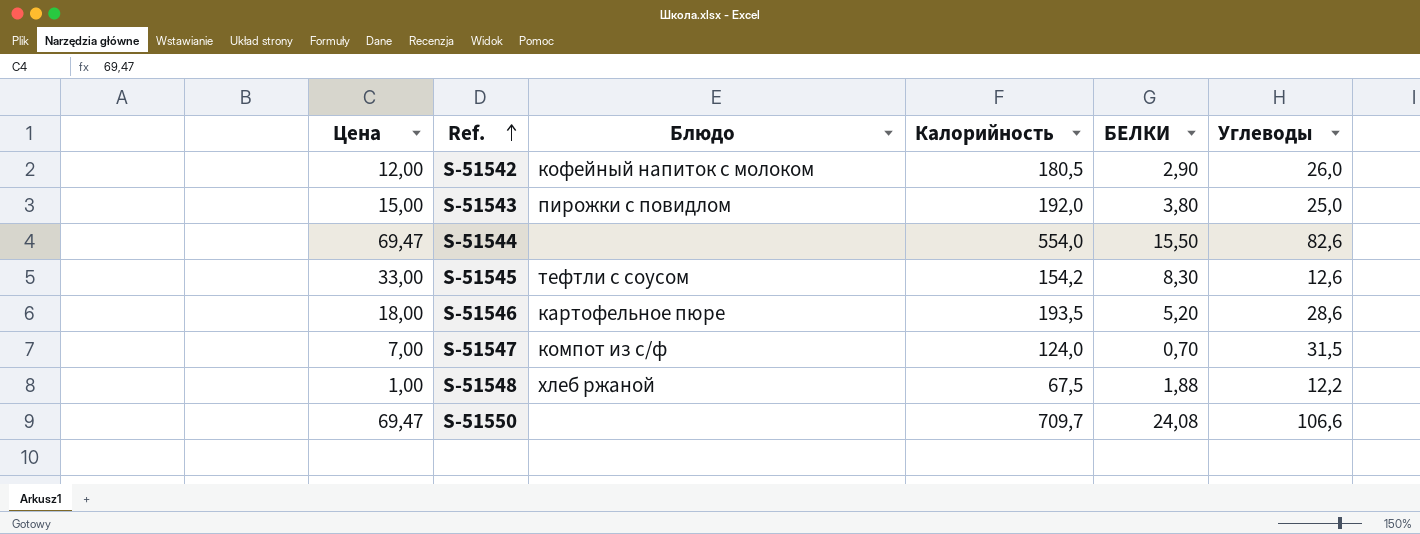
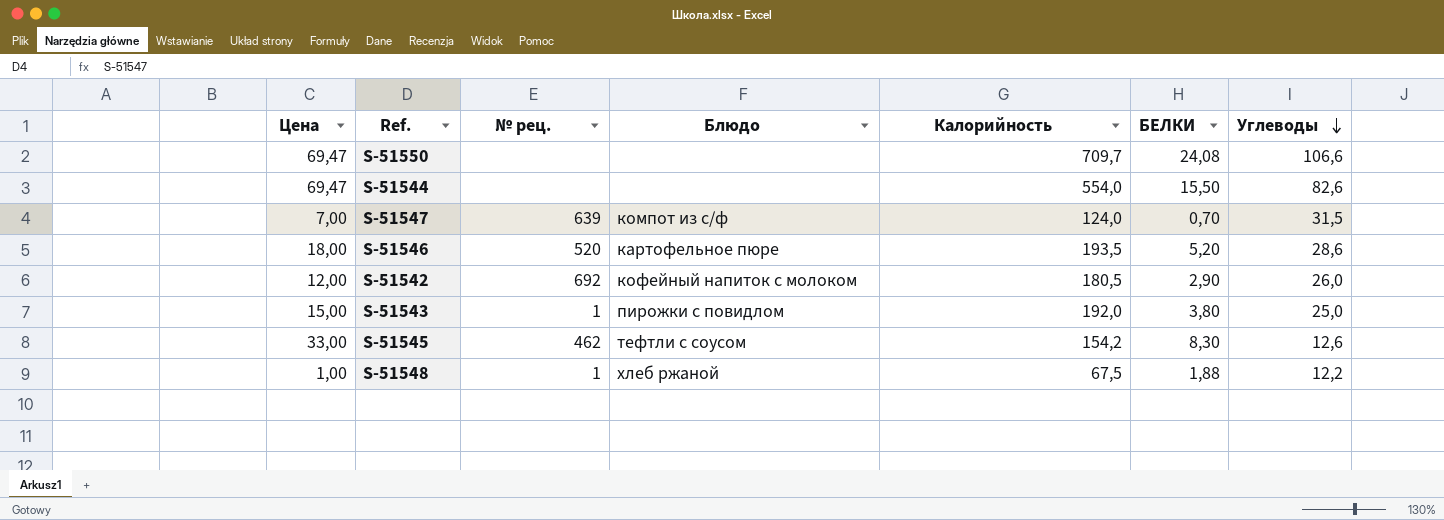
row order: Ref. ascending -> Углеводы descending
column № рец. | position: none -> 3

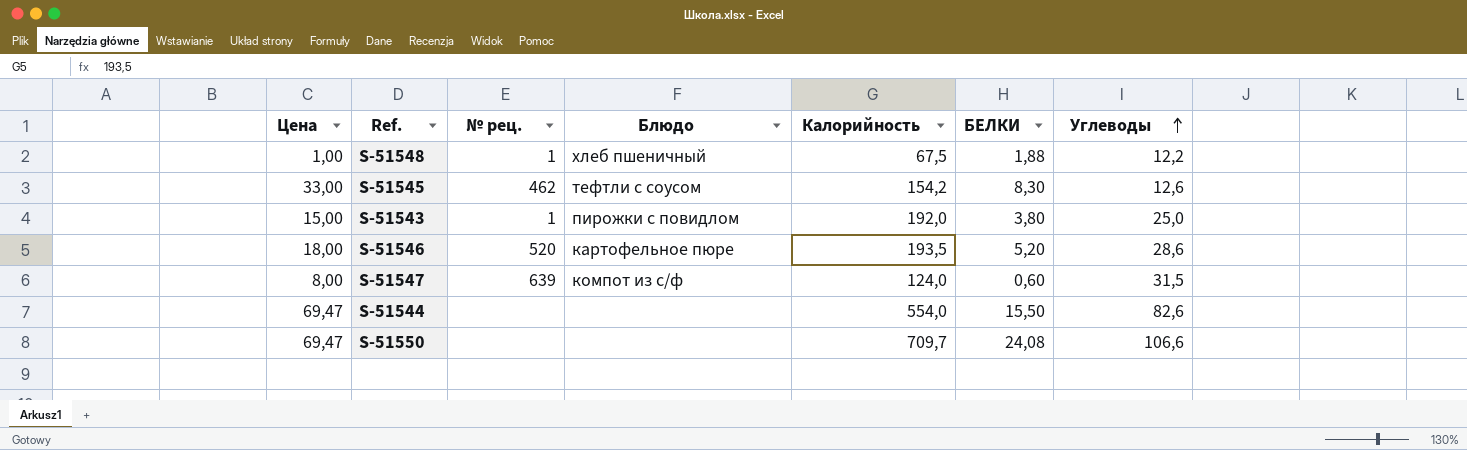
row order: Углеводы descending -> Углеводы ascending
row S-51542: 12,00 | 692 | кофейный напиток с молоком | 180,5 | 2,90 | 26,0 -> none
S-51548 | Блюдо: хлеб ржаной -> хлеб пшеничный
S-51547 | Цена: 7,00 -> 8,00
S-51547 | БЕЛКИ: 0,70 -> 0,60

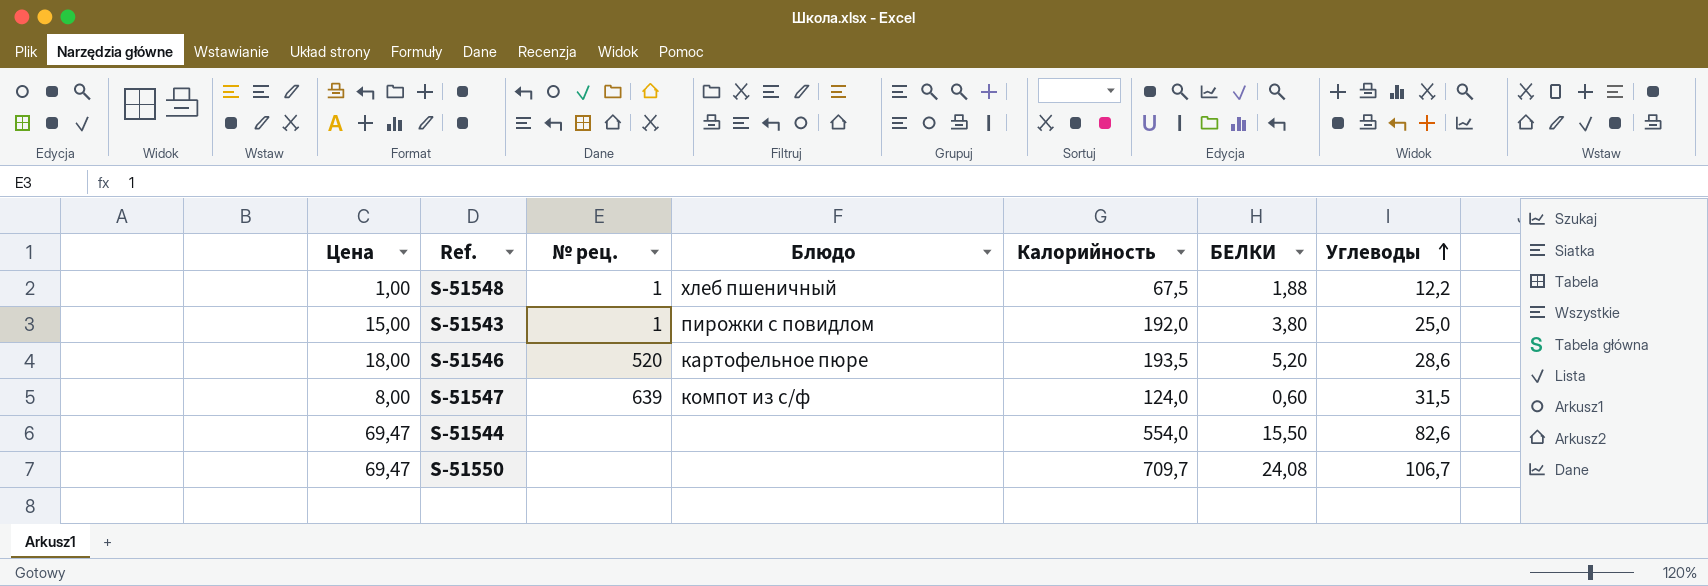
row S-51545: 33,00 | 462 | тефтли с соусом | 154,2 | 8,30 | 12,6 -> none
S-51550 | Углеводы: 106,6 -> 106,7

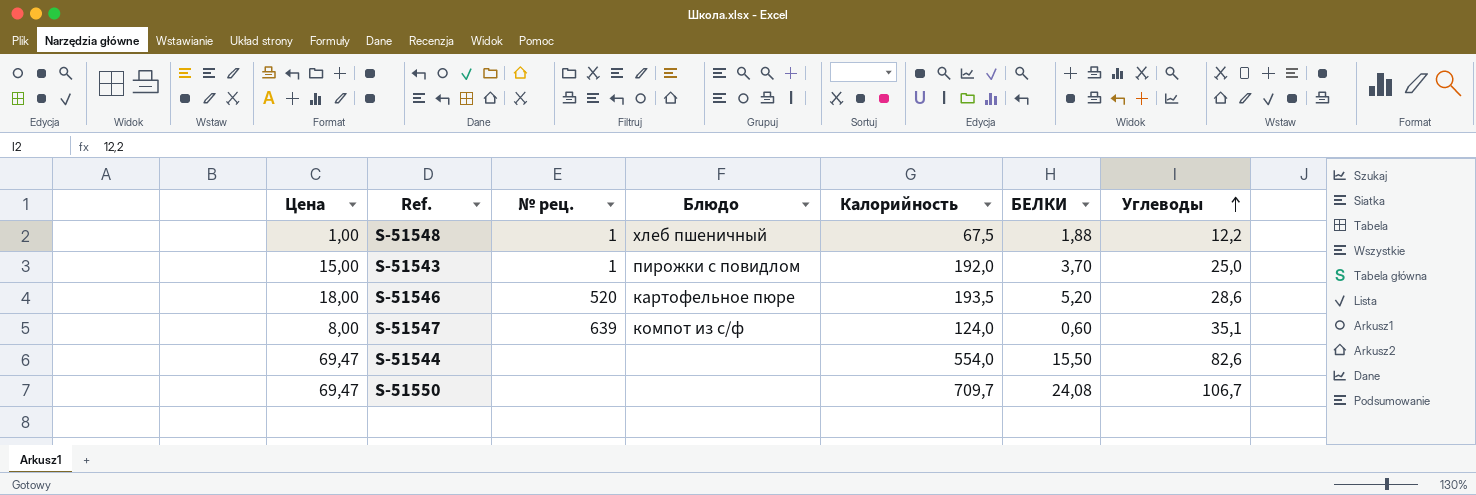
S-51543 | БЕЛКИ: 3,80 -> 3,70
S-51547 | Углеводы: 31,5 -> 35,1

